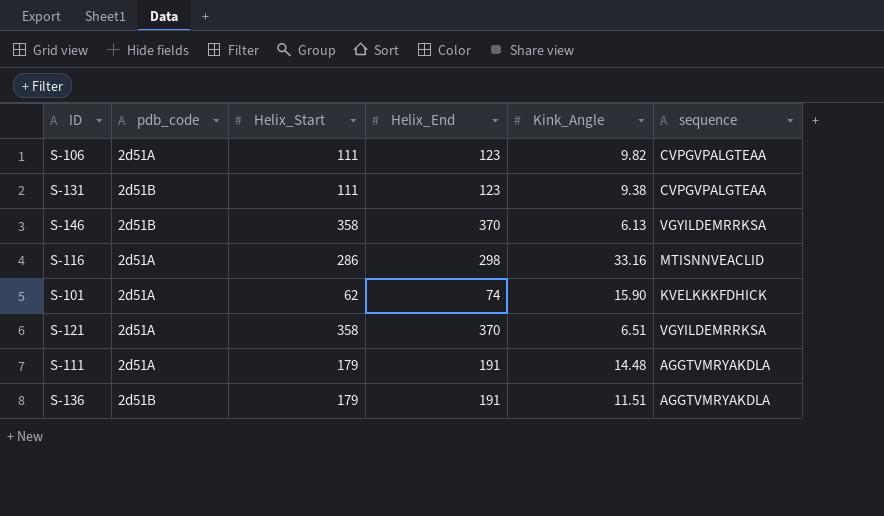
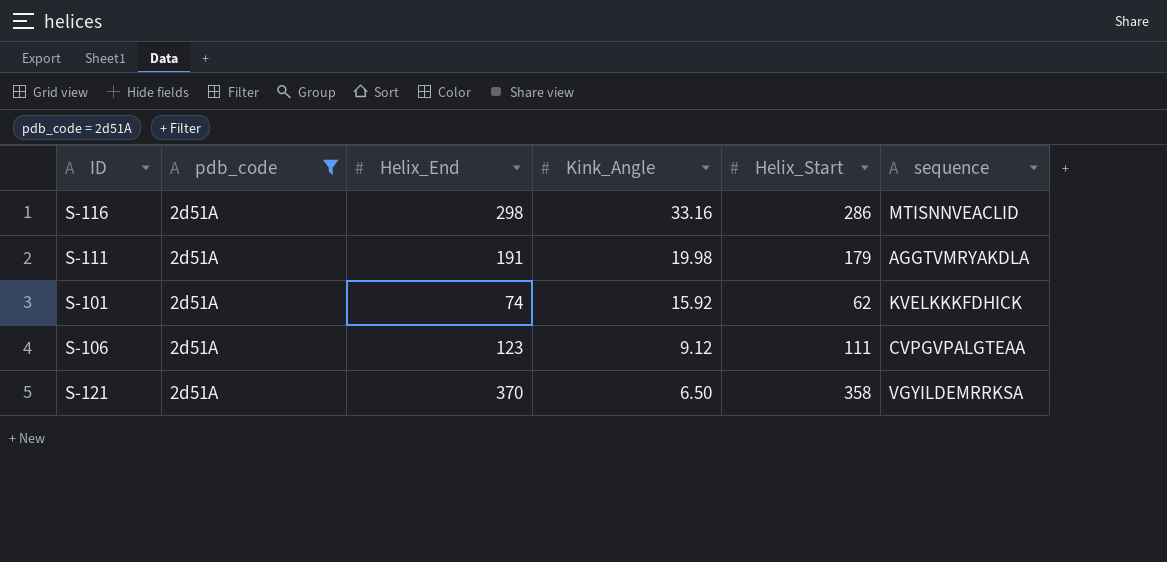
filter: none -> pdb_code = 2d51A
row order: none -> Kink_Angle descending
column Helix_Start | position: 3 -> 5
S-111 | Kink_Angle: 14.48 -> 19.98
S-101 | Kink_Angle: 15.90 -> 15.92
S-106 | Kink_Angle: 9.82 -> 9.12
S-121 | Kink_Angle: 6.51 -> 6.50

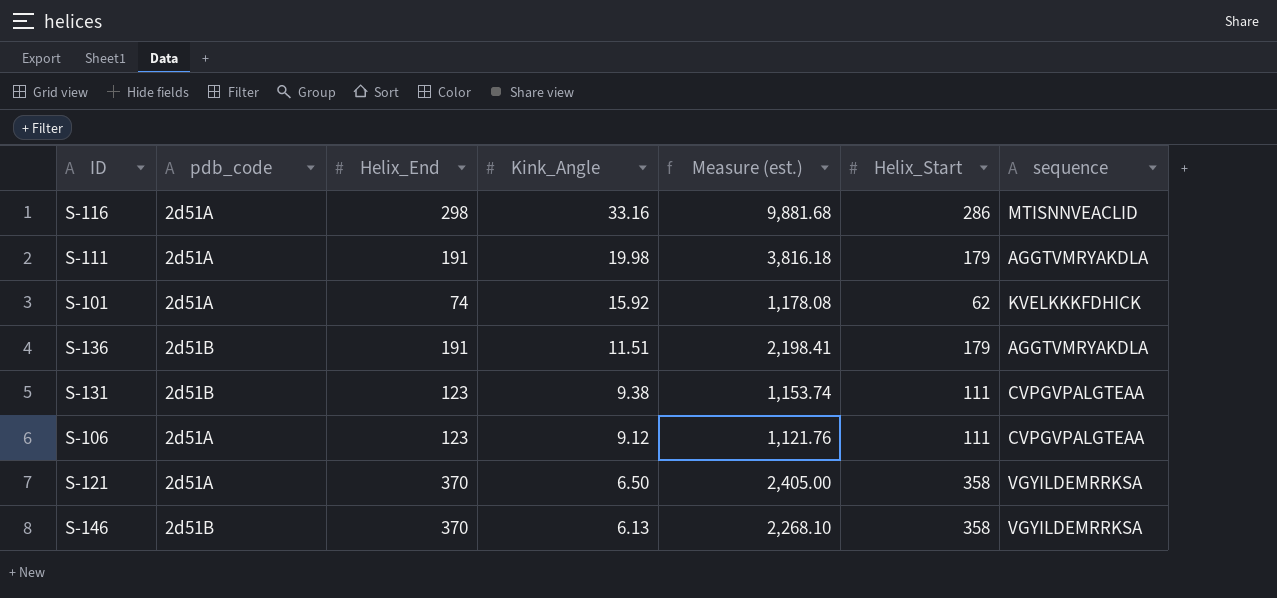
filter: pdb_code = 2d51A -> none
column Measure (est.) | formula: none -> [Helix_End] * [Kink_Angle]

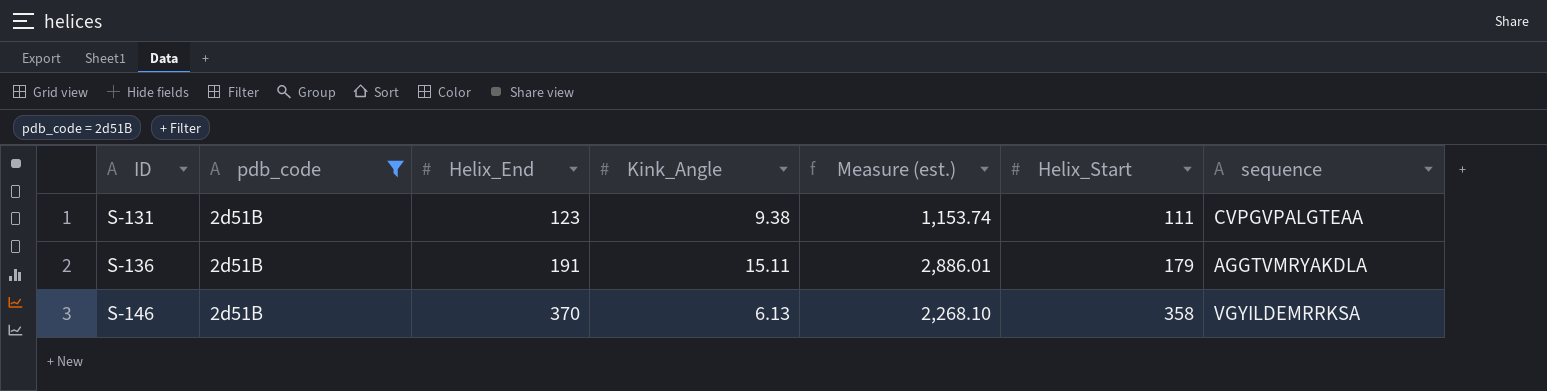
filter: none -> pdb_code = 2d51B
row order: Kink_Angle descending -> ID ascending
S-136 | Kink_Angle: 11.51 -> 15.11
S-136 | Measure (est.): 2,198.41 -> 2,886.01

